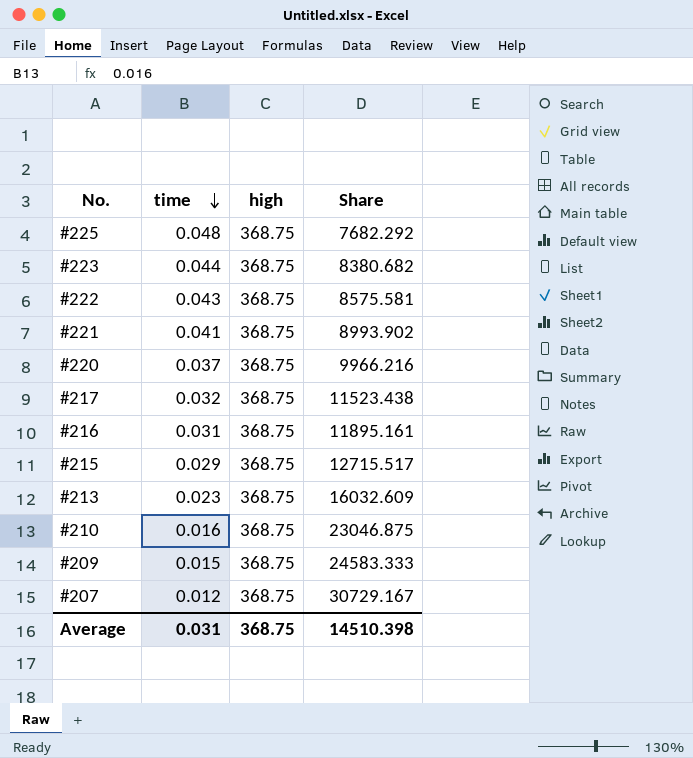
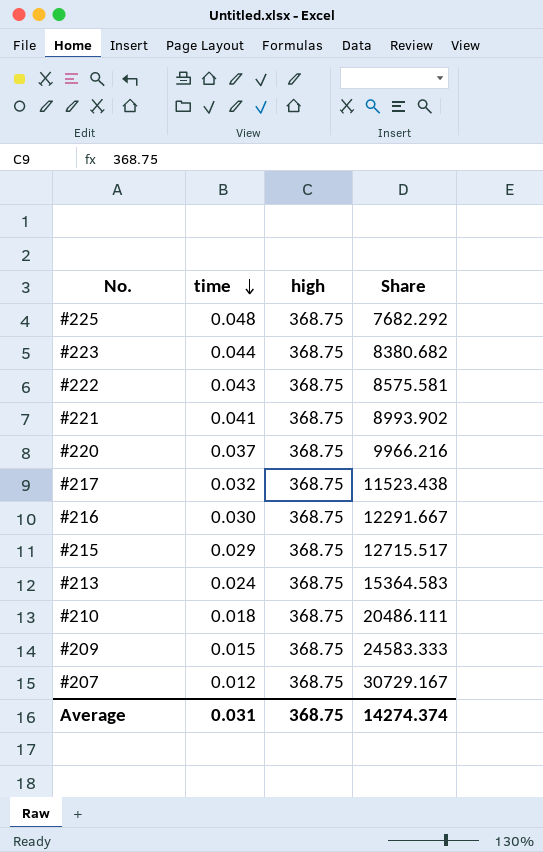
#216 | time: 0.031 -> 0.030
#216 | Share: 11895.161 -> 12291.667
#213 | time: 0.023 -> 0.024
#213 | Share: 16032.609 -> 15364.583
#210 | time: 0.016 -> 0.018
#210 | Share: 23046.875 -> 20486.111
Average | Share: 14510.398 -> 14274.374

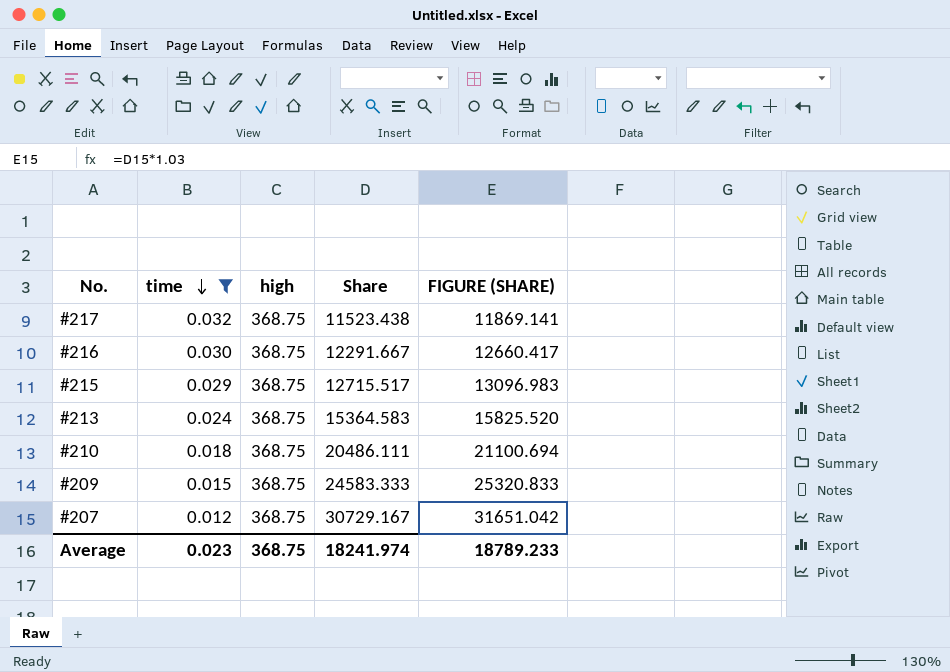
filter: none -> time <= 0.032
column FIGURE (SHARE) | formula: none -> [Share] * 1.03
Average | time: 0.031 -> 0.023
Average | Share: 14274.374 -> 18241.974

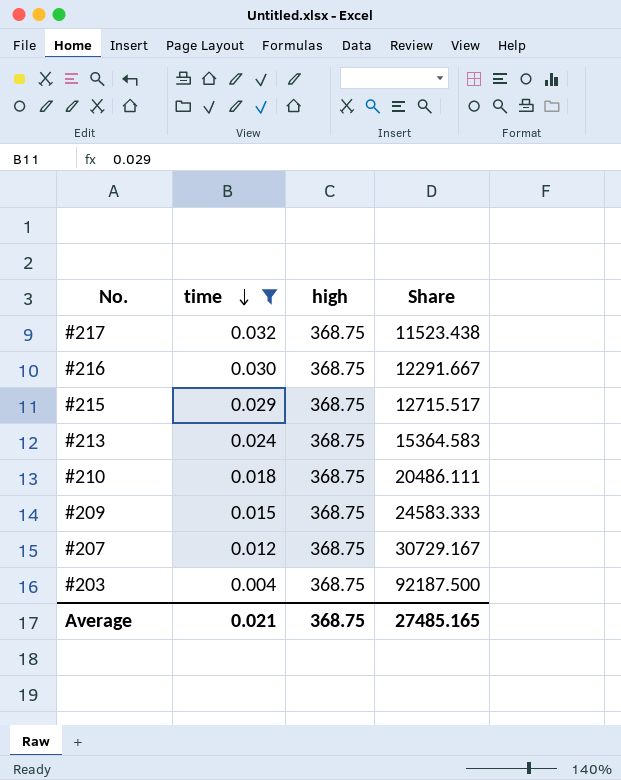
column FIGURE (SHARE) | formula: [Share] * 1.03 -> none
row #203: none -> 0.004 | 368.75 | 92187.500
Average | time: 0.023 -> 0.021
Average | Share: 18241.974 -> 27485.165

